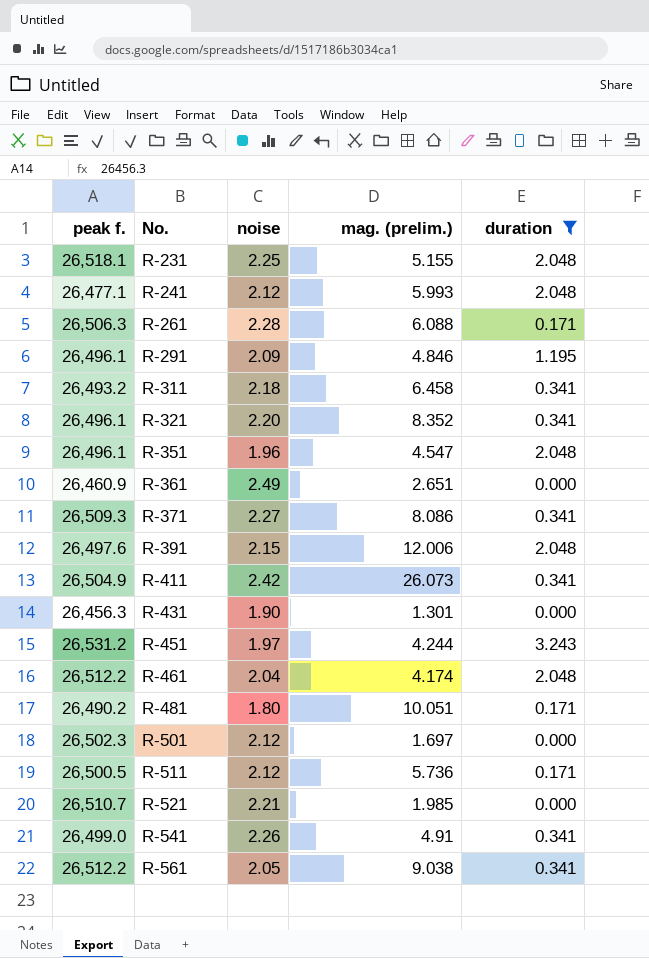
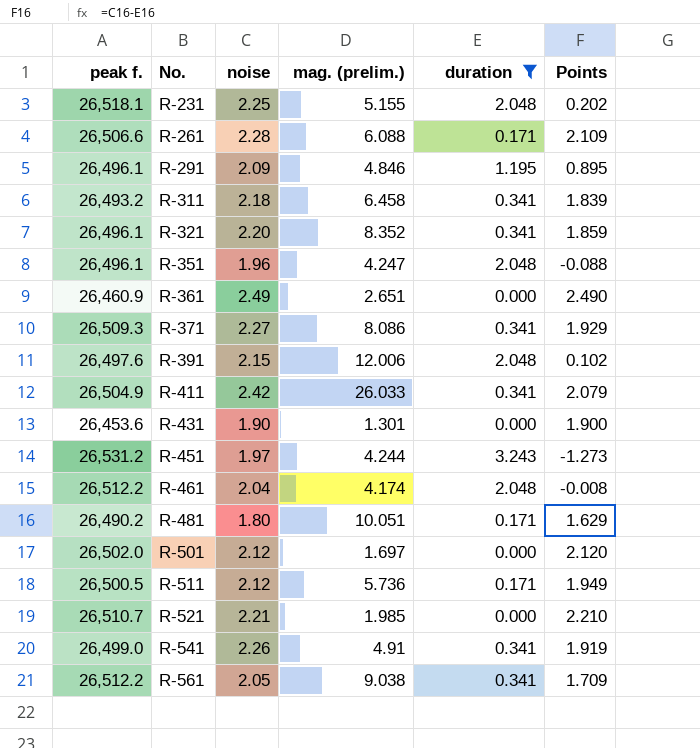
column Points | formula: none -> [noise] - [duration]
row R-241: 26,477.1 | 2.12 | 5.993 | 2.048 -> none
R-261 | peak f.: 26,506.3 -> 26,506.6
R-351 | mag. (prelim.): 4.547 -> 4.247
R-411 | mag. (prelim.): 26.073 -> 26.033
R-431 | peak f.: 26,456.3 -> 26,453.6
R-501 | peak f.: 26,502.3 -> 26,502.0

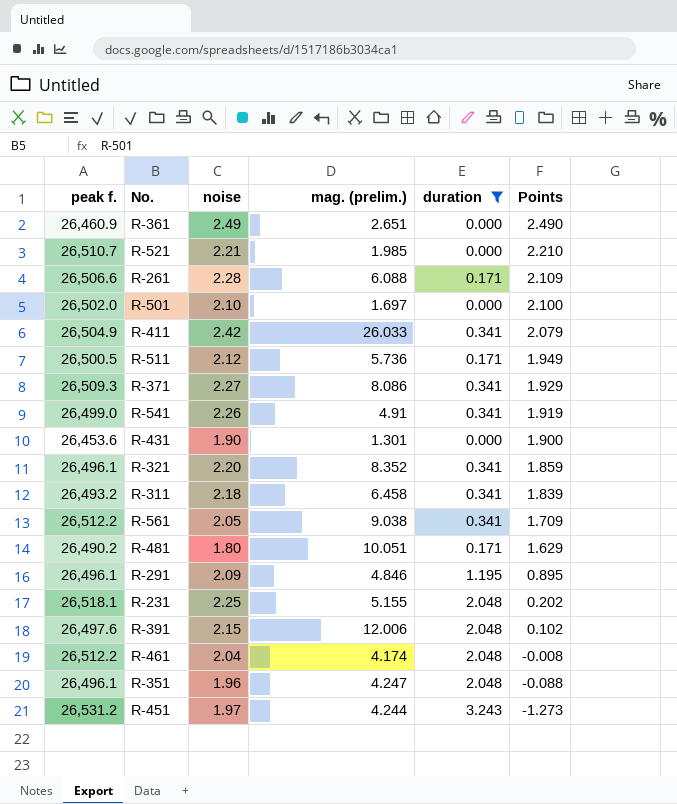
row order: No. ascending -> Points descending
R-501 | noise: 2.12 -> 2.10
R-501 | Points: 2.120 -> 2.100

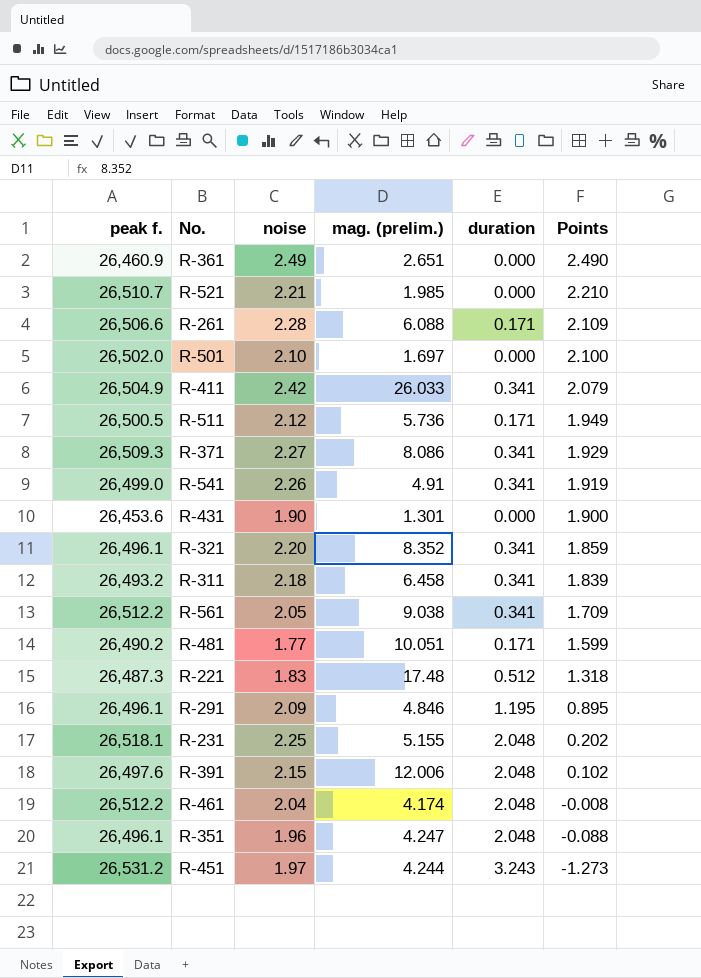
filter: duration != 0.512 -> none
R-481 | noise: 1.80 -> 1.77
R-481 | Points: 1.629 -> 1.599

